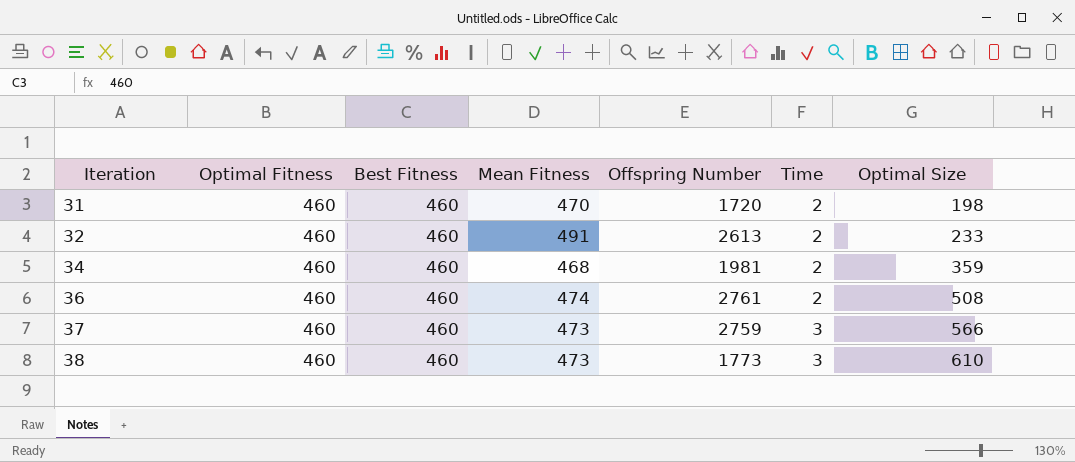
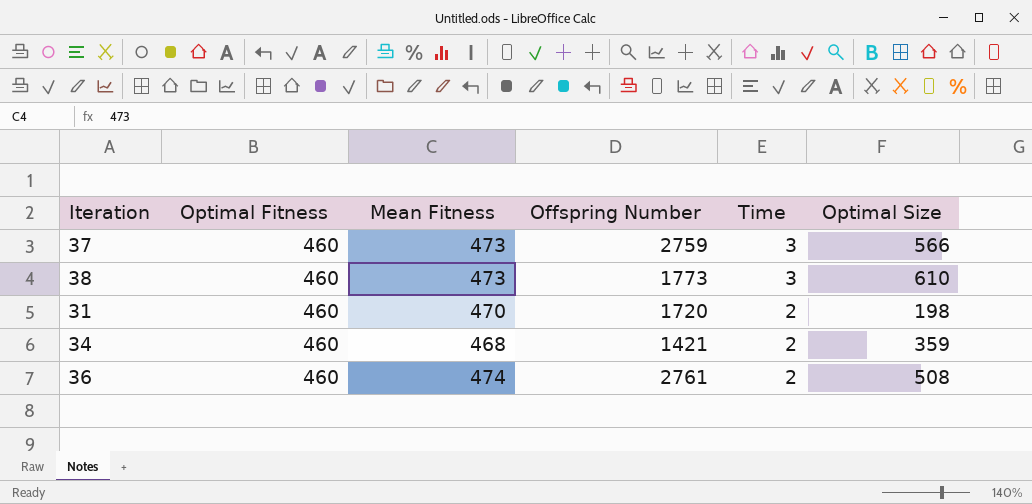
row order: Iteration ascending -> Time descending
column Best Fitness | position: 3 -> none
row 32: 460 | 460 | 491 | 2613 | 2 | 233 -> none
34 | Offspring Number: 1981 -> 1421

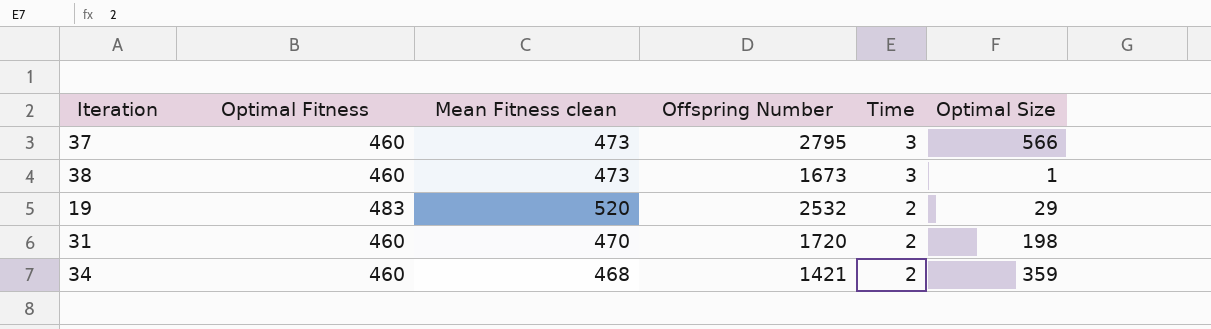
column name: Mean Fitness -> Mean Fitness clean
row 36: 460 | 474 | 2761 | 2 | 508 -> none
37 | Offspring Number: 2759 -> 2795
38 | Offspring Number: 1773 -> 1673
38 | Optimal Size: 610 -> 1
row 19: none -> 483 | 520 | 2532 | 2 | 29

